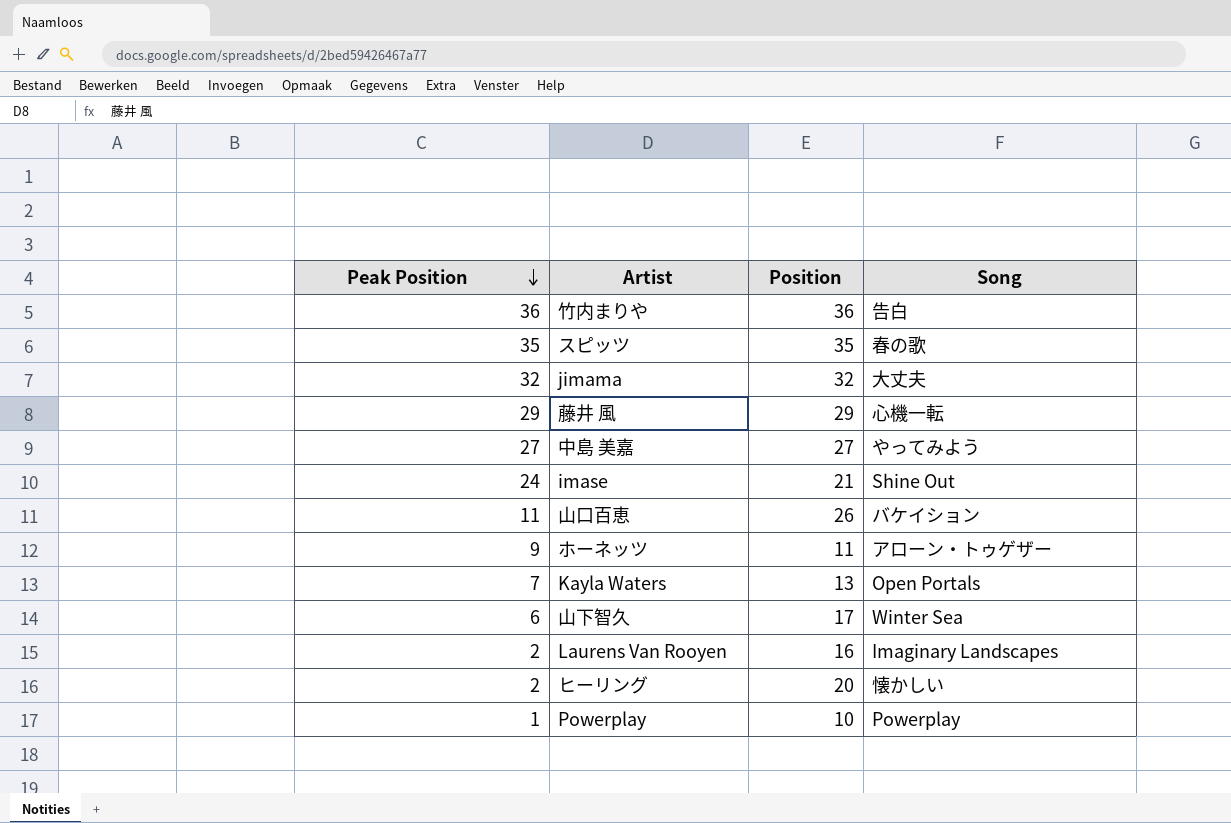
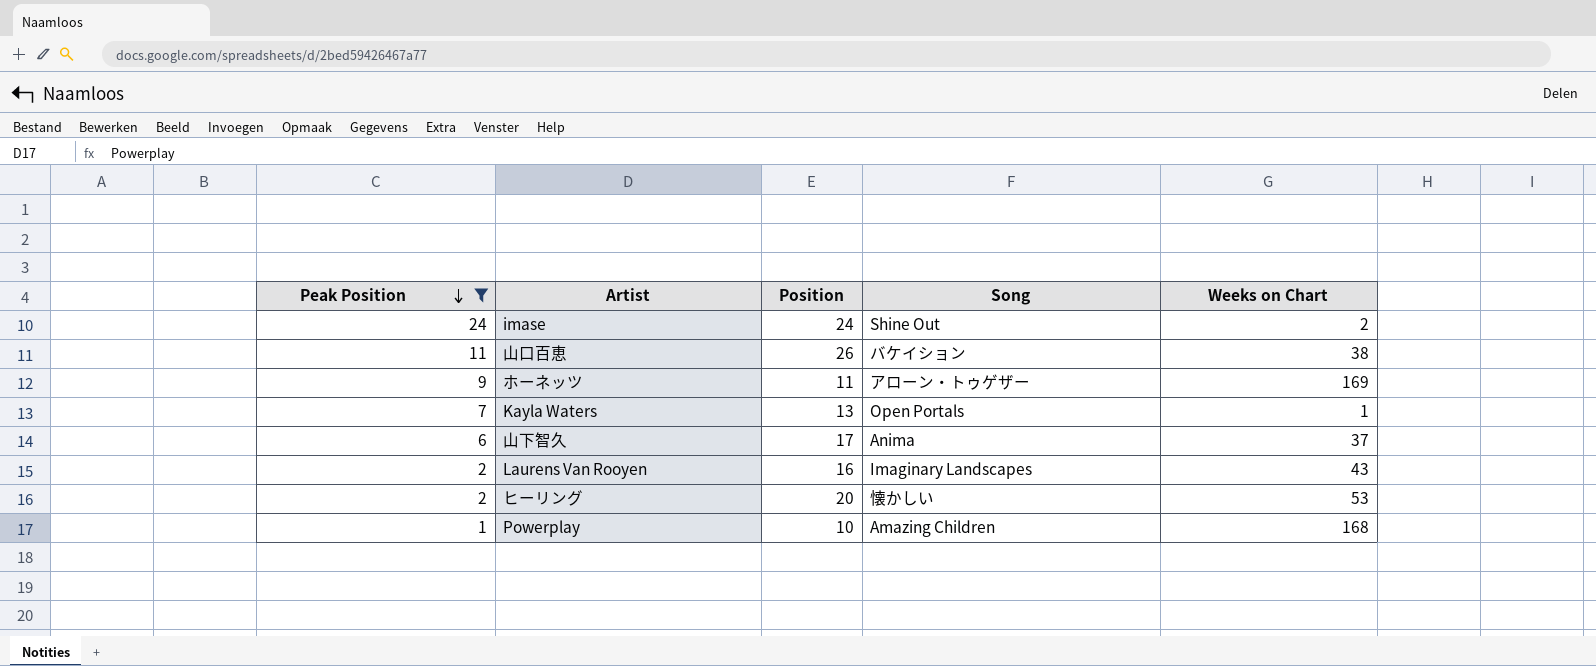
filter: none -> Peak Position <= 24
column Weeks on Chart | position: none -> 5
imase | Position: 21 -> 24
山下智久 | Song: Winter Sea -> Anima
Powerplay | Song: Powerplay -> Amazing Children

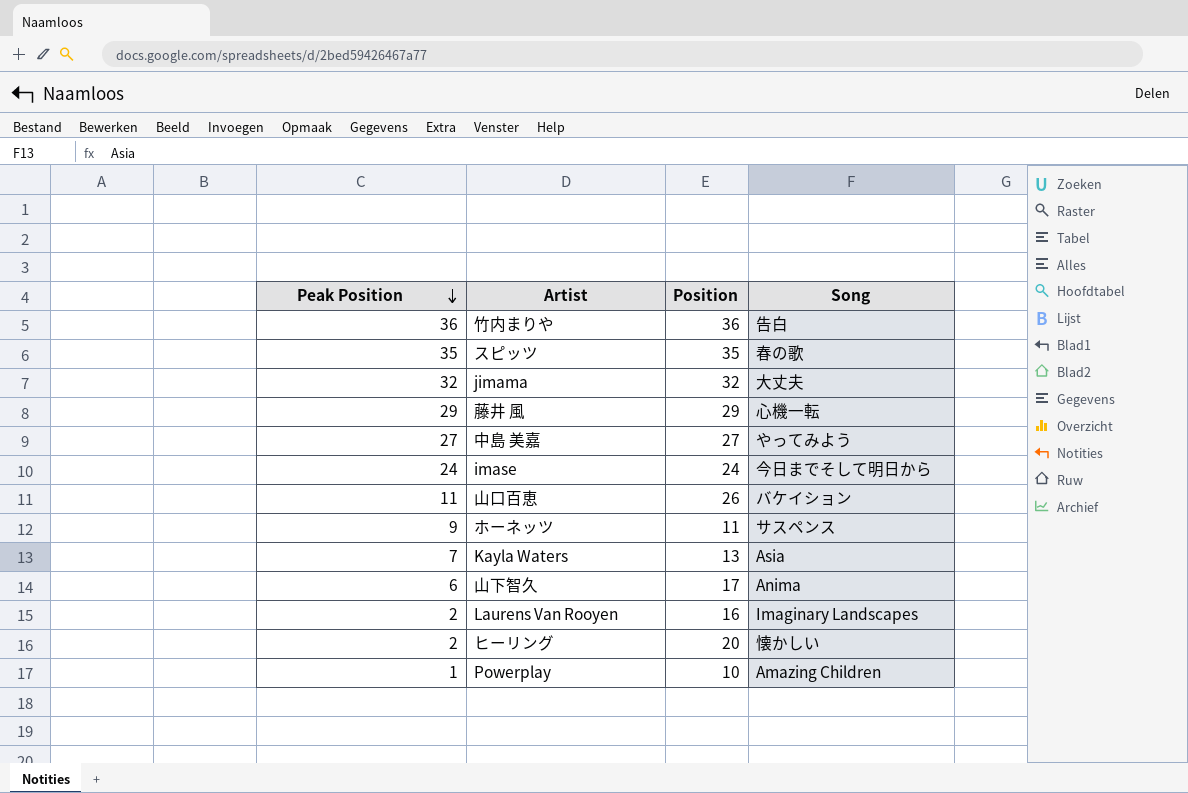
filter: Peak Position <= 24 -> none
column Weeks on Chart | position: 5 -> none
imase | Song: Shine Out -> 今日までそして明日から
ホーネッツ | Song: アローン・トゥゲザー -> サスペンス
Kayla Waters | Song: Open Portals -> Asia

